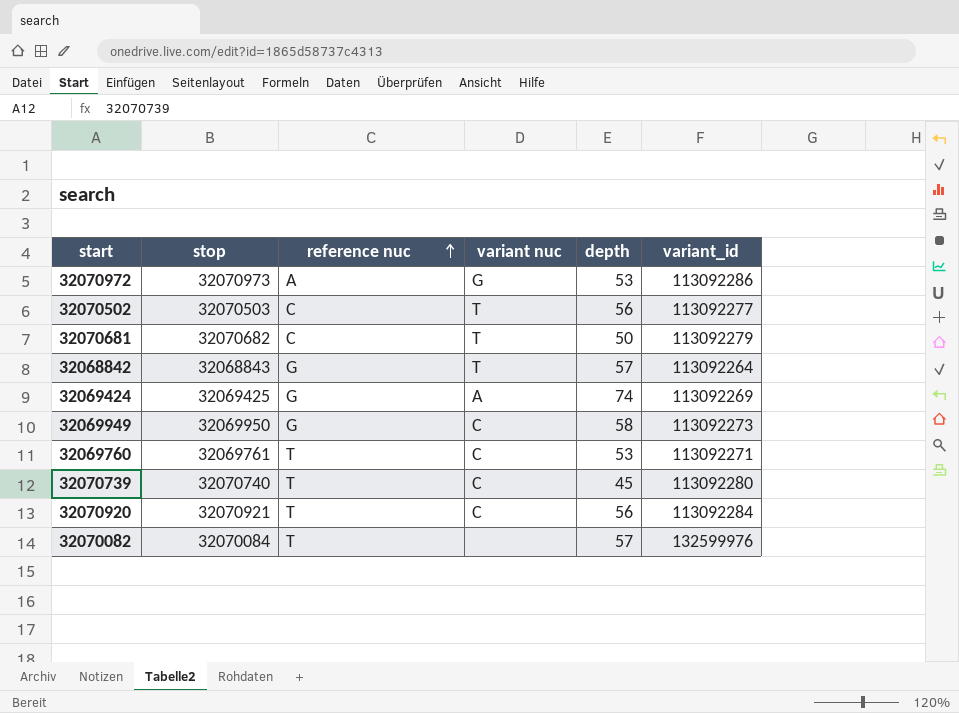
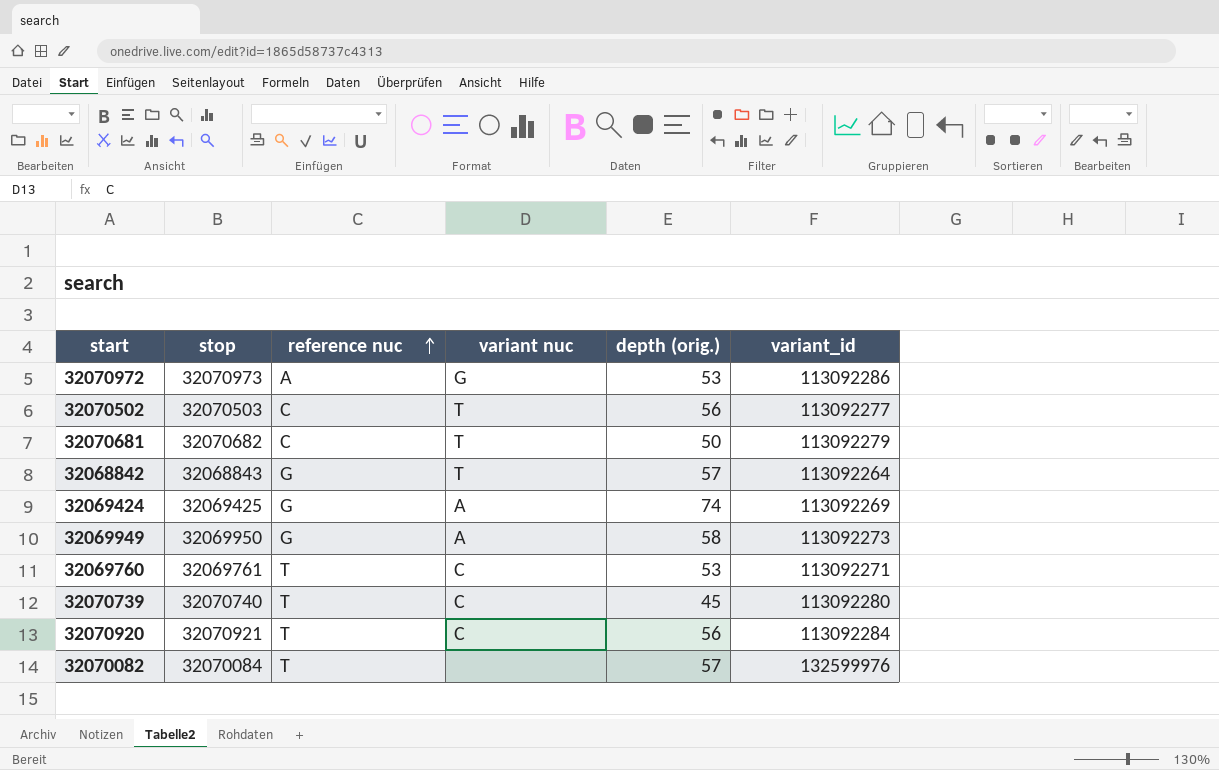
column name: depth -> depth (orig.)
32069949 | variant nuc: C -> A

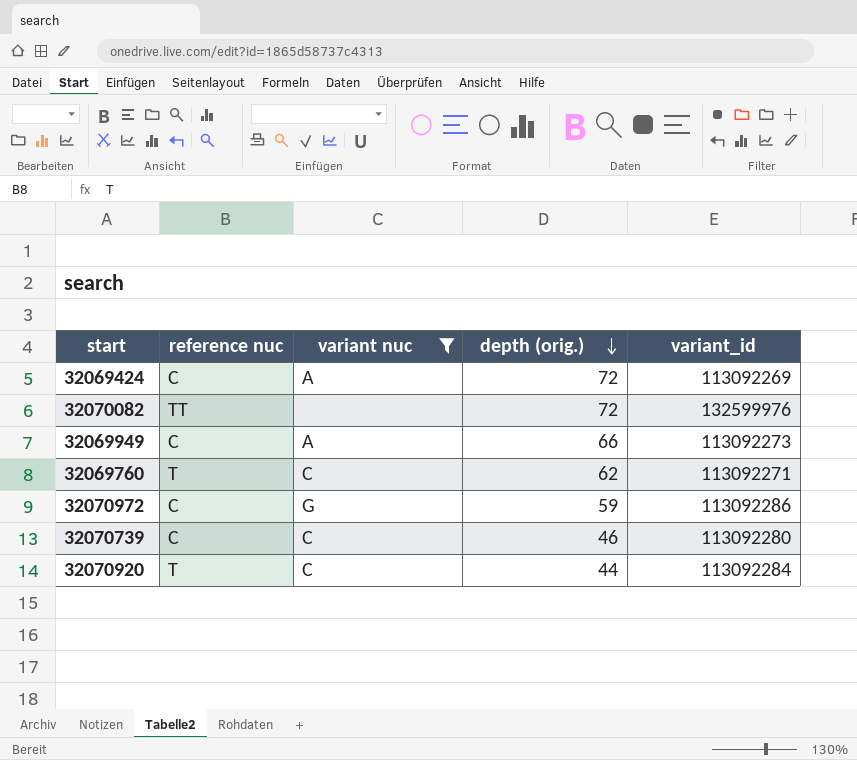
filter: none -> variant nuc != T
row order: reference nuc ascending -> depth (orig.) descending
column stop | position: 2 -> none
32069424 | reference nuc: G -> C
32069424 | depth (orig.): 74 -> 72
32070082 | reference nuc: T -> TT
32070082 | depth (orig.): 57 -> 72
32069949 | reference nuc: G -> C
32069949 | depth (orig.): 58 -> 66
32069760 | depth (orig.): 53 -> 62
32070972 | reference nuc: A -> C
32070972 | depth (orig.): 53 -> 59
32070739 | reference nuc: T -> C
32070739 | depth (orig.): 45 -> 46
32070920 | depth (orig.): 56 -> 44

